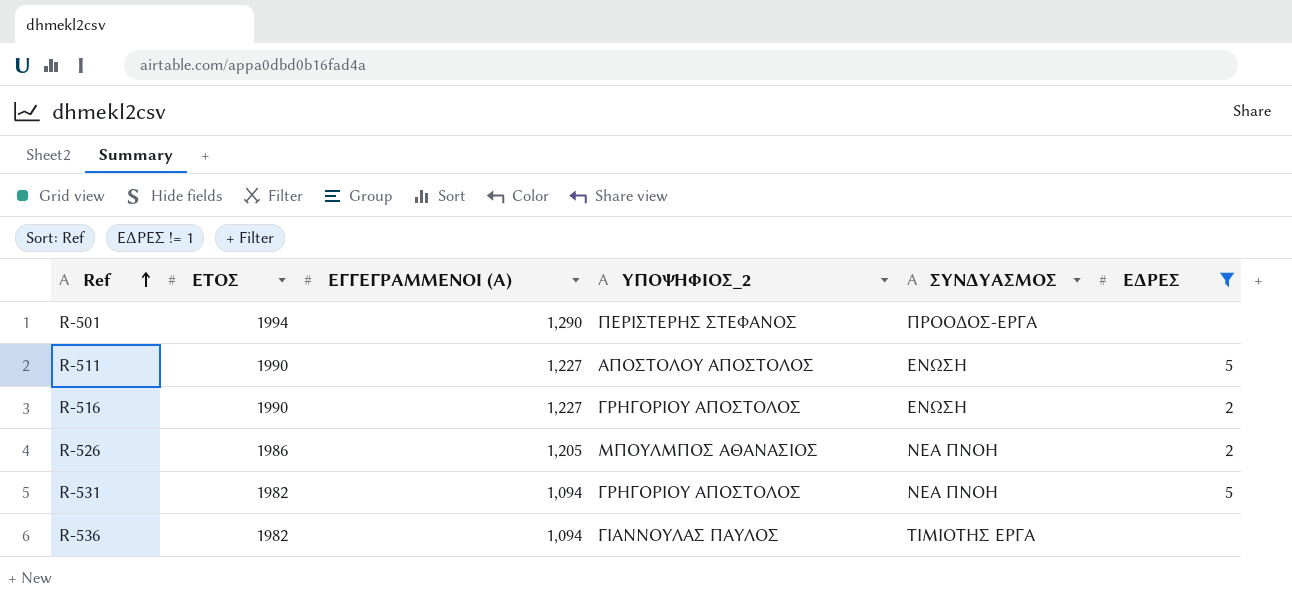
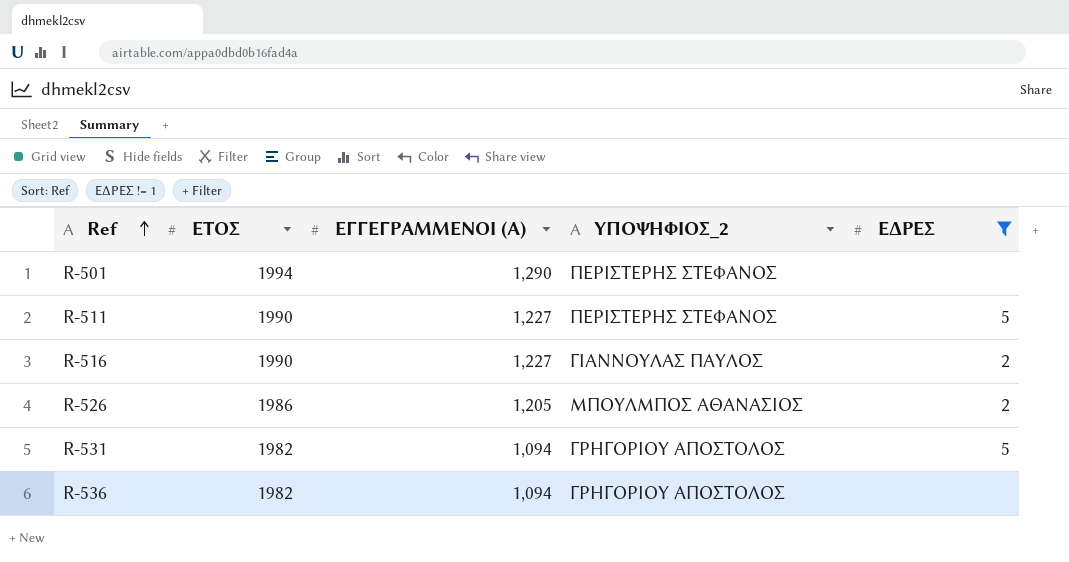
column ΣΥΝΔΥΑΣΜΟΣ | position: 5 -> none
R-511 | ΥΠΟΨΗΦΙΟΣ_2: ΑΠΟΣΤΟΛΟΥ ΑΠΟΣΤΟΛΟΣ -> ΠΕΡΙΣΤΕΡΗΣ ΣΤΕΦΑΝΟΣ
R-516 | ΥΠΟΨΗΦΙΟΣ_2: ΓΡΗΓΟΡΙΟΥ ΑΠΟΣΤΟΛΟΣ -> ΓΙΑΝΝΟΥΛΑΣ ΠΑΥΛΟΣ
R-536 | ΥΠΟΨΗΦΙΟΣ_2: ΓΙΑΝΝΟΥΛΑΣ ΠΑΥΛΟΣ -> ΓΡΗΓΟΡΙΟΥ ΑΠΟΣΤΟΛΟΣ

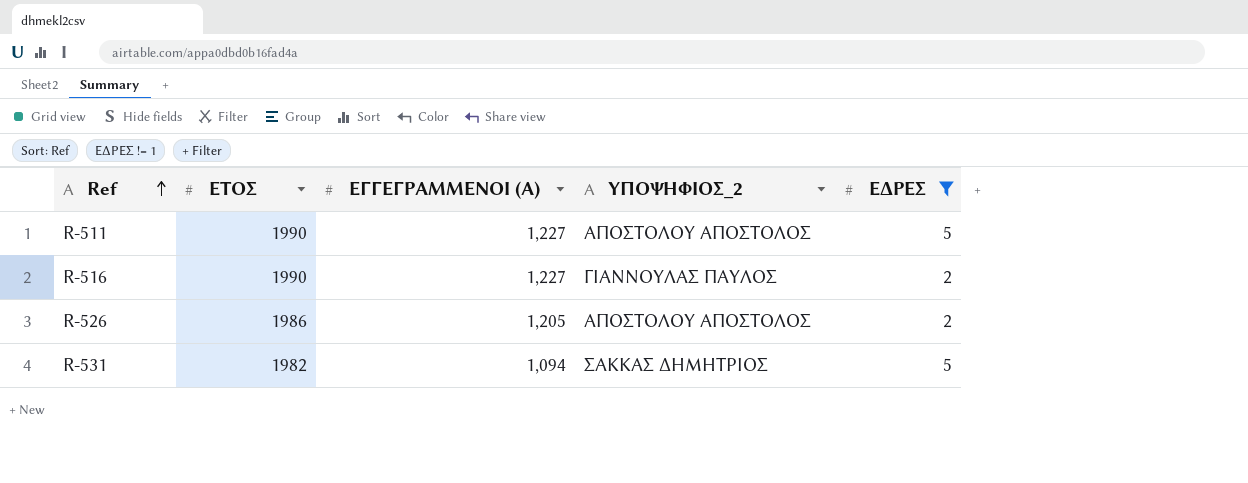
row R-501: 1994 | 1,290 | ΠΕΡΙΣΤΕΡΗΣ ΣΤΕΦΑΝΟΣ | none -> none
row R-536: 1982 | 1,094 | ΓΡΗΓΟΡΙΟΥ ΑΠΟΣΤΟΛΟΣ | none -> none
R-511 | ΥΠΟΨΗΦΙΟΣ_2: ΠΕΡΙΣΤΕΡΗΣ ΣΤΕΦΑΝΟΣ -> ΑΠΟΣΤΟΛΟΥ ΑΠΟΣΤΟΛΟΣ
R-526 | ΥΠΟΨΗΦΙΟΣ_2: ΜΠΟΥΛΜΠΟΣ ΑΘΑΝΑΣΙΟΣ -> ΑΠΟΣΤΟΛΟΥ ΑΠΟΣΤΟΛΟΣ
R-531 | ΥΠΟΨΗΦΙΟΣ_2: ΓΡΗΓΟΡΙΟΥ ΑΠΟΣΤΟΛΟΣ -> ΣΑΚΚΑΣ ΔΗΜΗΤΡΙΟΣ

